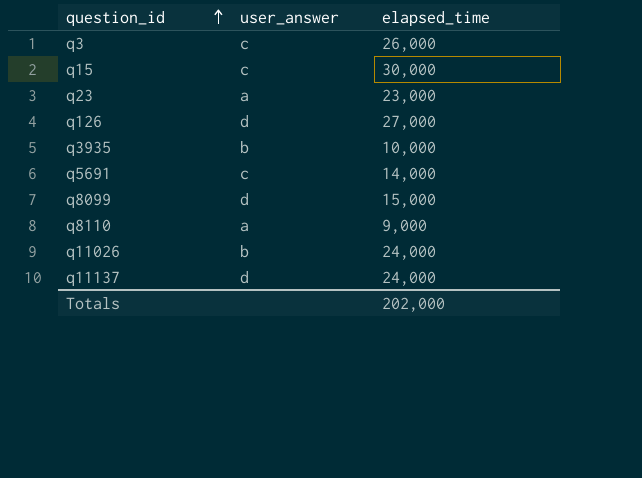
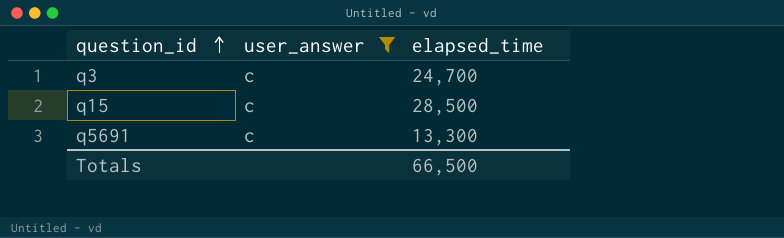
filter: none -> user_answer = c
q3 | elapsed_time: 26,000 -> 24,700
q15 | elapsed_time: 30,000 -> 28,500
q5691 | elapsed_time: 14,000 -> 13,300
Totals | elapsed_time: 202,000 -> 66,500

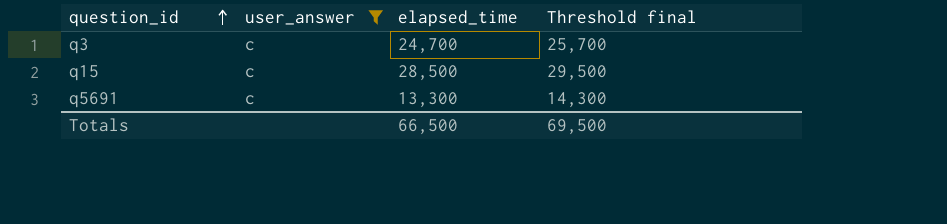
column Threshold final | formula: none -> [elapsed_time] + 1000

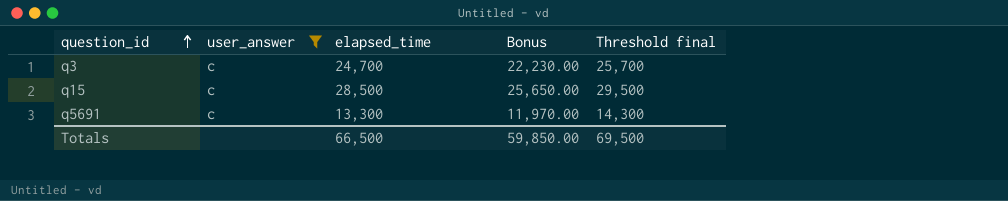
column Bonus | formula: none -> [elapsed_time] * 0.9

